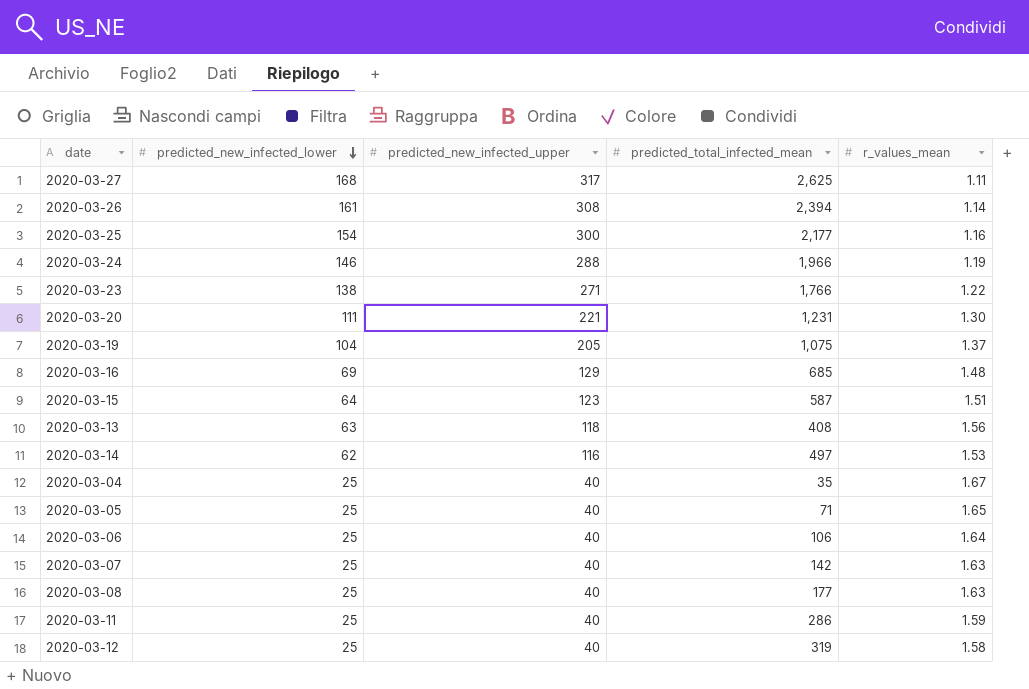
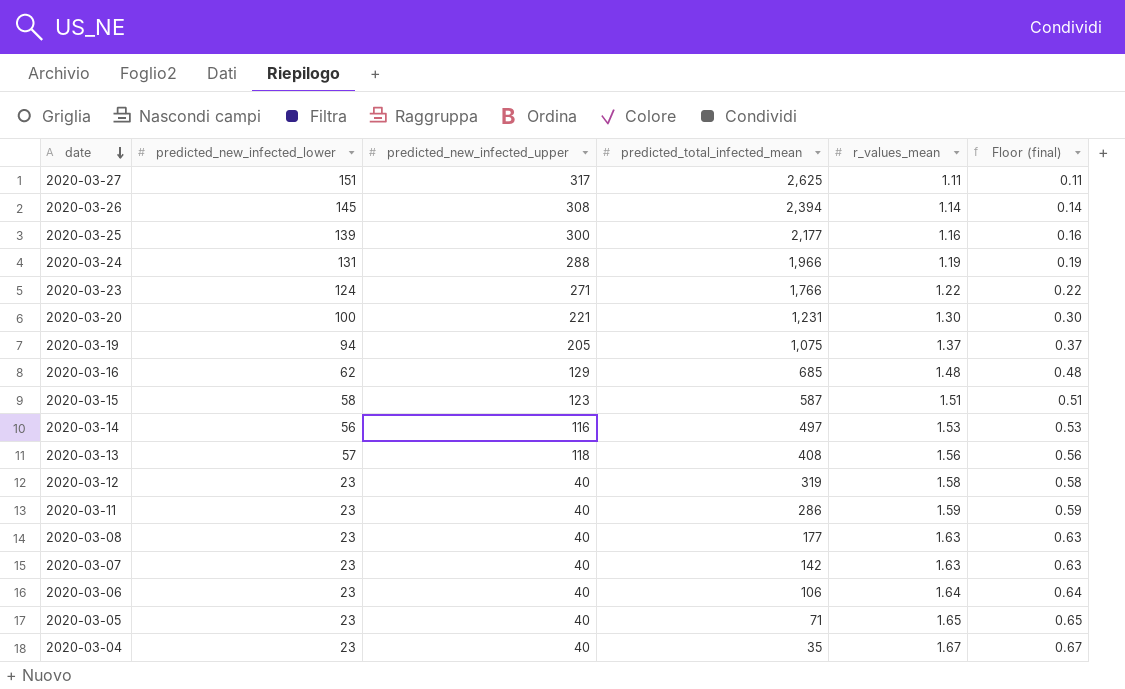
row order: predicted_new_infected_lower descending -> date descending
column Floor (final) | formula: none -> [r_values_mean] - 1
2020-03-27 | predicted_new_infected_lower: 168 -> 151
2020-03-26 | predicted_new_infected_lower: 161 -> 145
2020-03-25 | predicted_new_infected_lower: 154 -> 139
2020-03-24 | predicted_new_infected_lower: 146 -> 131
2020-03-23 | predicted_new_infected_lower: 138 -> 124
2020-03-20 | predicted_new_infected_lower: 111 -> 100
2020-03-19 | predicted_new_infected_lower: 104 -> 94
2020-03-16 | predicted_new_infected_lower: 69 -> 62
2020-03-15 | predicted_new_infected_lower: 64 -> 58
2020-03-14 | predicted_new_infected_lower: 62 -> 56
2020-03-13 | predicted_new_infected_lower: 63 -> 57
2020-03-12 | predicted_new_infected_lower: 25 -> 23
2020-03-11 | predicted_new_infected_lower: 25 -> 23
2020-03-08 | predicted_new_infected_lower: 25 -> 23
2020-03-07 | predicted_new_infected_lower: 25 -> 23
2020-03-06 | predicted_new_infected_lower: 25 -> 23
2020-03-05 | predicted_new_infected_lower: 25 -> 23
2020-03-04 | predicted_new_infected_lower: 25 -> 23

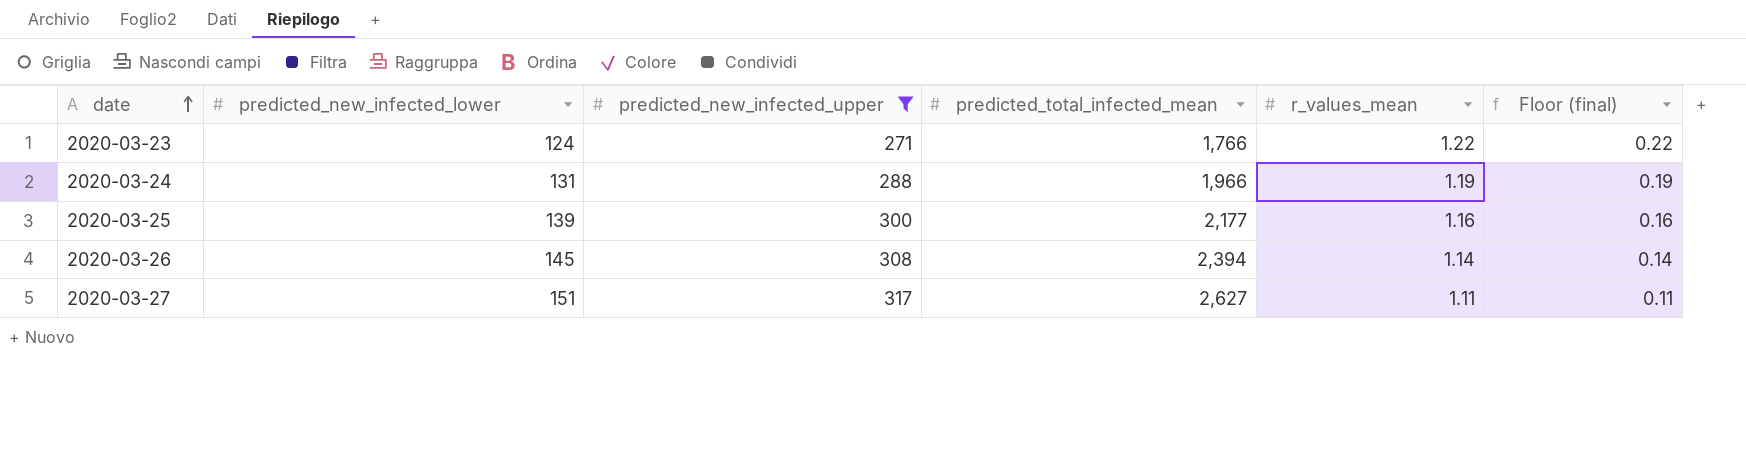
filter: none -> predicted_new_infected_upper >= 271
row order: date descending -> date ascending
2020-03-27 | predicted_total_infected_mean: 2,625 -> 2,627

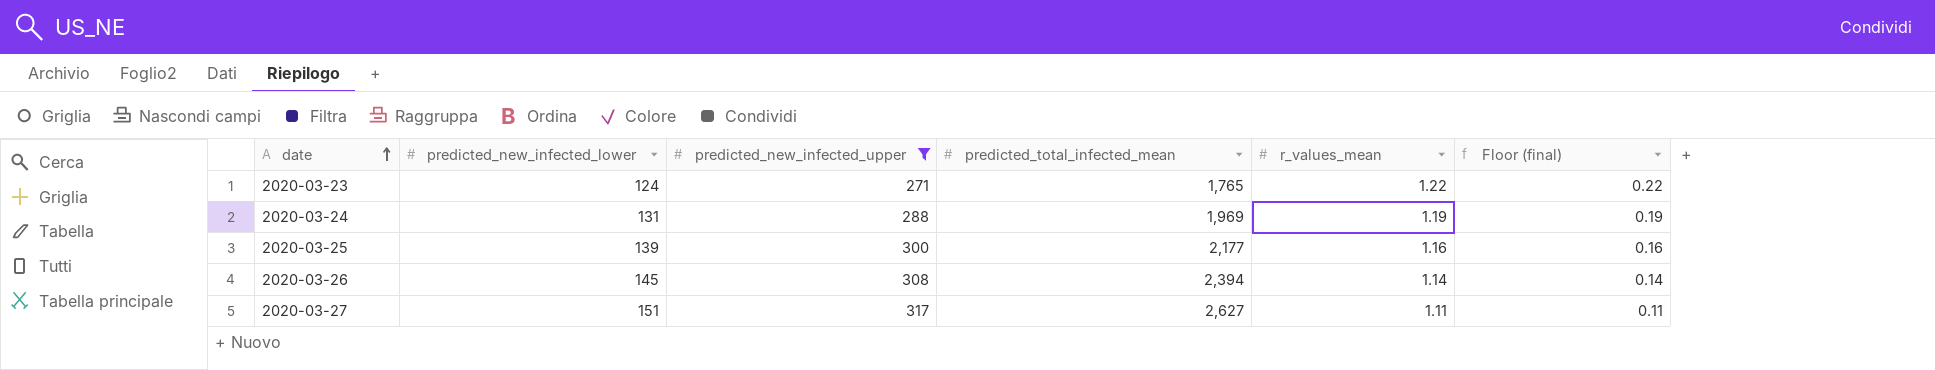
2020-03-23 | predicted_total_infected_mean: 1,766 -> 1,765
2020-03-24 | predicted_total_infected_mean: 1,966 -> 1,969

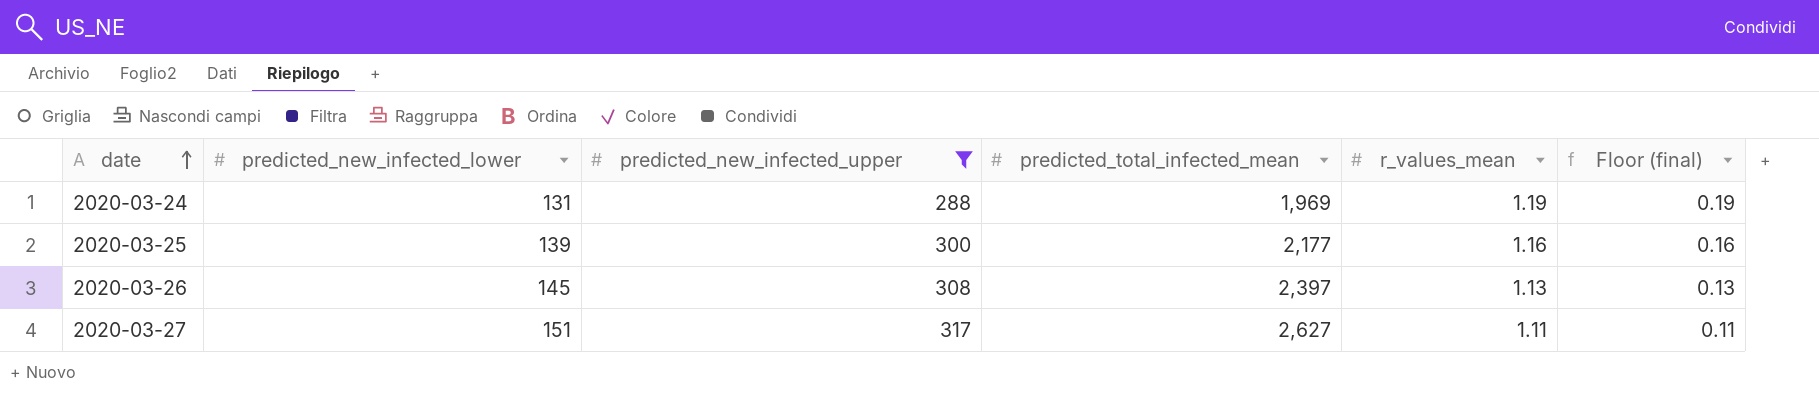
row 2020-03-23: 124 | 271 | 1,765 | 1.22 | 0.22 -> none
2020-03-26 | predicted_total_infected_mean: 2,394 -> 2,397
2020-03-26 | r_values_mean: 1.14 -> 1.13
2020-03-26 | Floor (final): 0.14 -> 0.13

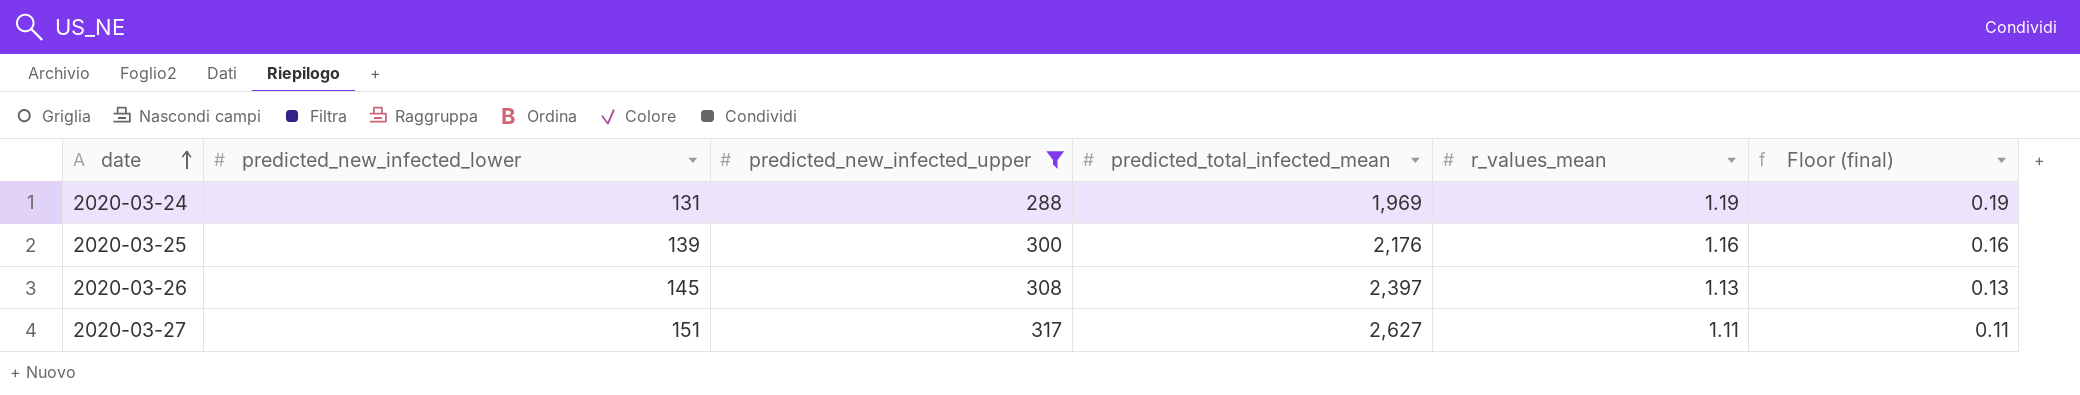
2020-03-25 | predicted_total_infected_mean: 2,177 -> 2,176

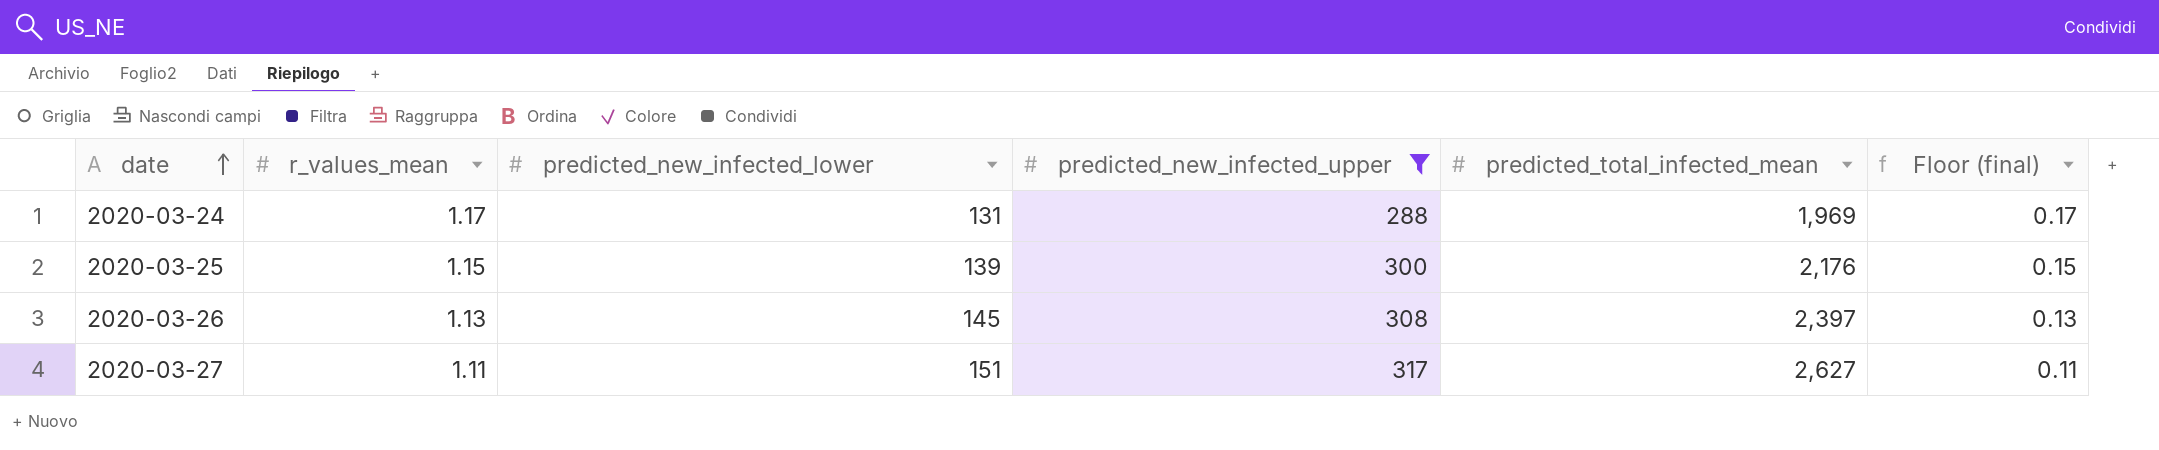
column r_values_mean | position: 5 -> 2
2020-03-24 | r_values_mean: 1.19 -> 1.17
2020-03-24 | Floor (final): 0.19 -> 0.17
2020-03-25 | r_values_mean: 1.16 -> 1.15
2020-03-25 | Floor (final): 0.16 -> 0.15

